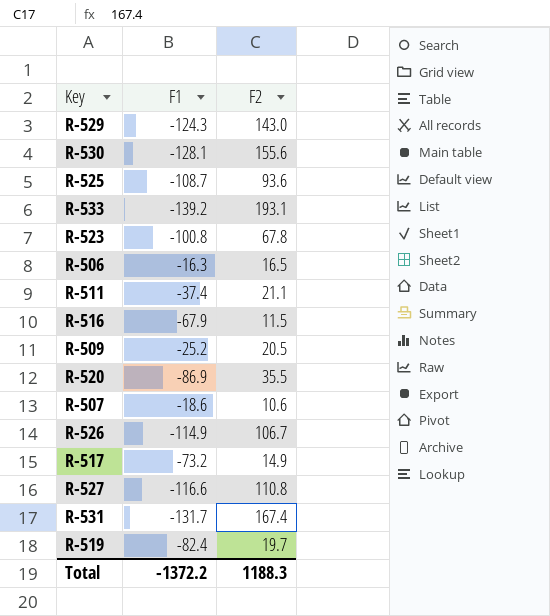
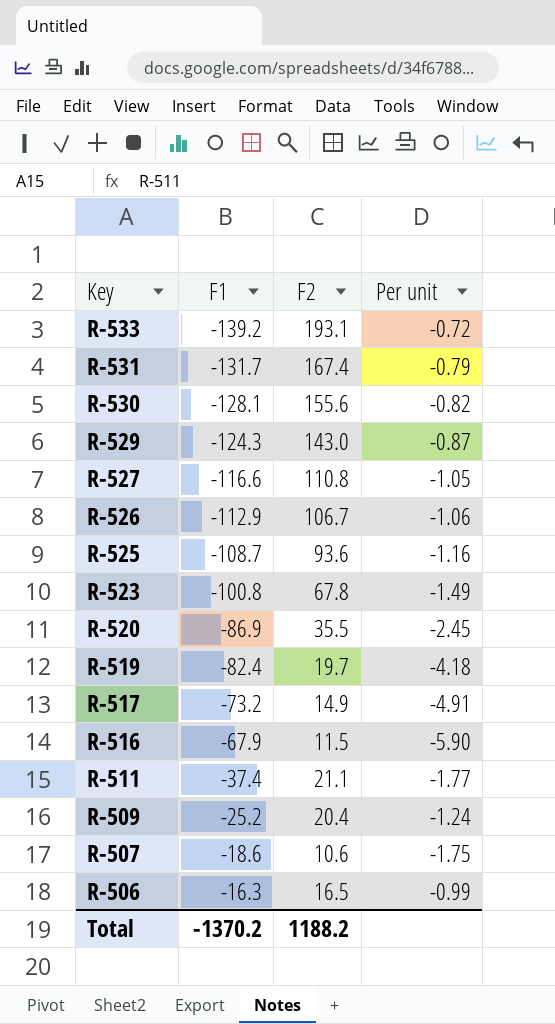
row order: none -> Key descending
column Per unit | formula: none -> [F1] / [F2]
R-526 | F1: -114.9 -> -112.9
R-509 | F2: 20.5 -> 20.4
Total | F1: -1372.2 -> -1370.2
Total | F2: 1188.3 -> 1188.2

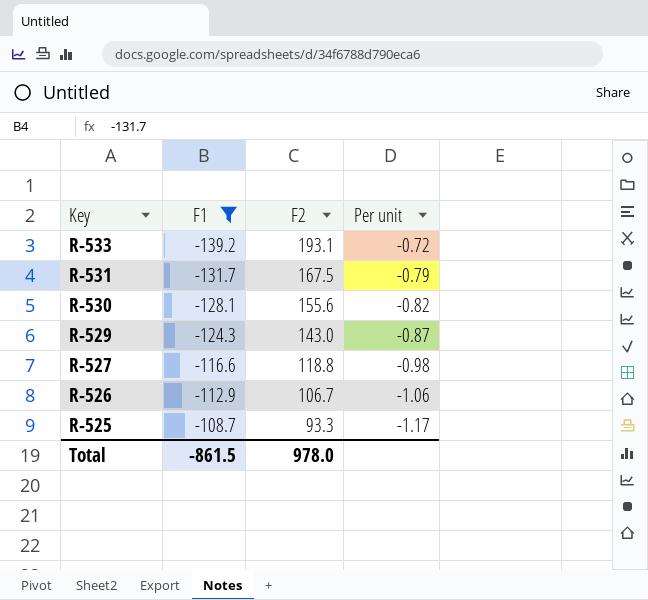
filter: none -> F1 <= -108.7
R-531 | F2: 167.4 -> 167.5
R-527 | F2: 110.8 -> 118.8
R-527 | Per unit: -1.05 -> -0.98
R-525 | F2: 93.6 -> 93.3
R-525 | Per unit: -1.16 -> -1.17
Total | F1: -1370.2 -> -861.5
Total | F2: 1188.2 -> 978.0

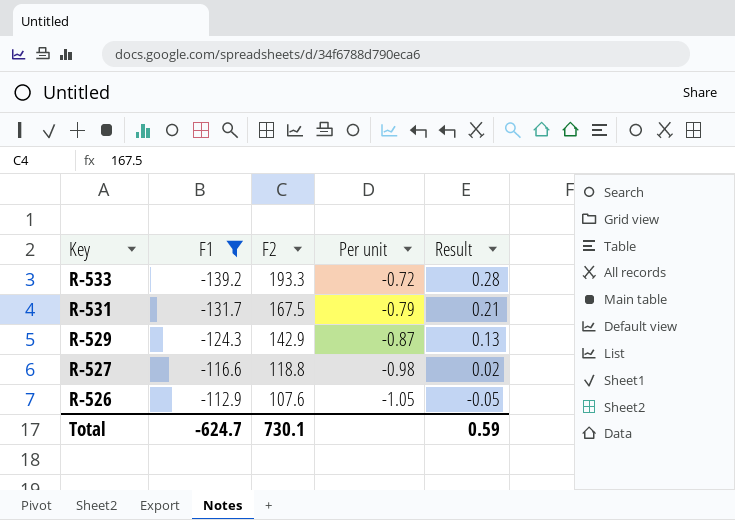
column Result | formula: none -> [Per unit] + 1
row R-530: -128.1 | 155.6 | -0.82 -> none
row R-525: -108.7 | 93.3 | -1.17 -> none
R-533 | F2: 193.1 -> 193.3
R-529 | F2: 143.0 -> 142.9
R-526 | F2: 106.7 -> 107.6
R-526 | Per unit: -1.06 -> -1.05
Total | F1: -861.5 -> -624.7
Total | F2: 978.0 -> 730.1

